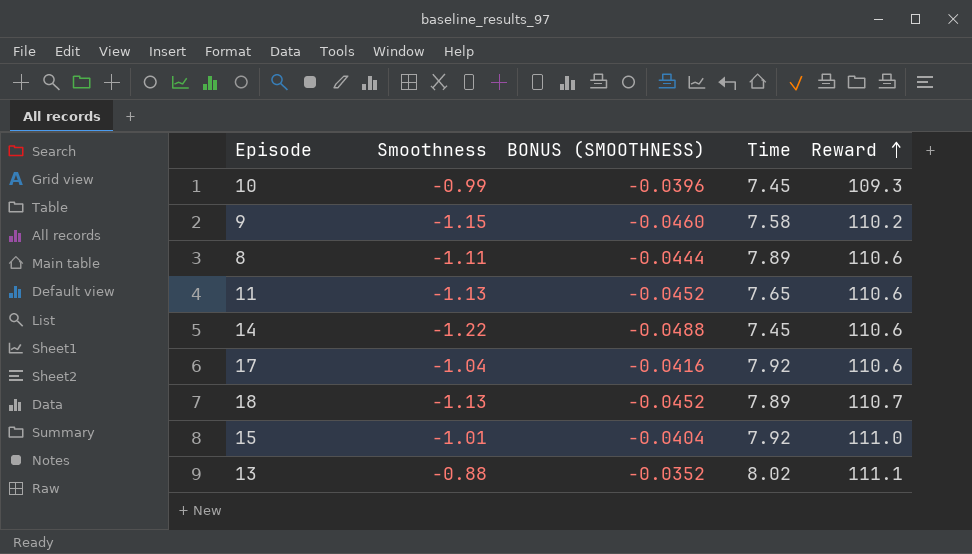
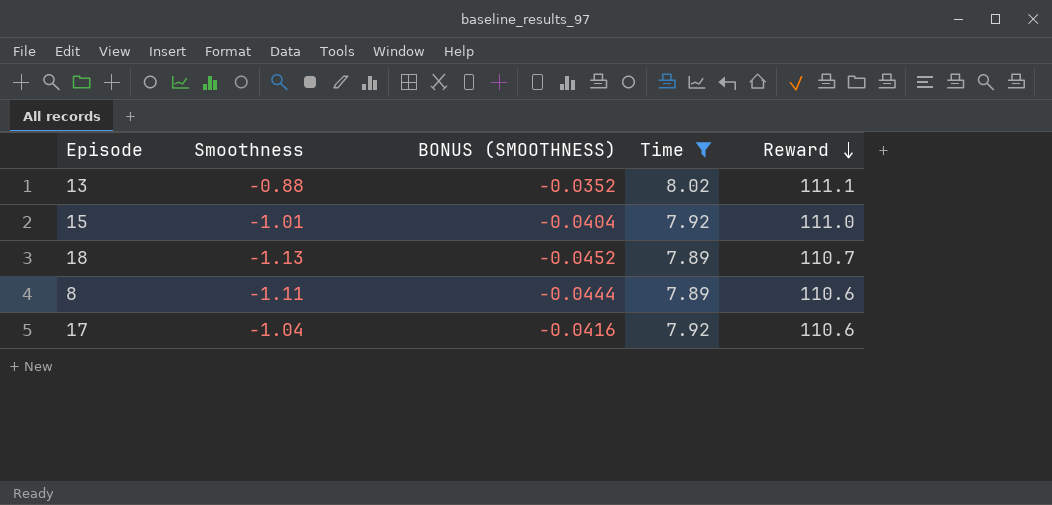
filter: none -> Time >= 7.89
row order: Reward ascending -> Reward descending

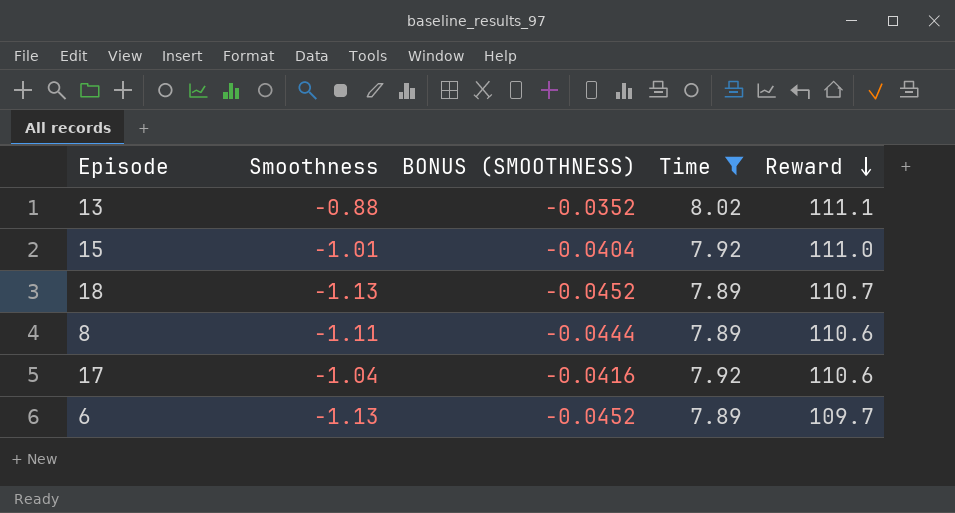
row 6: none -> -1.13 | -0.0452 | 7.89 | 109.7

